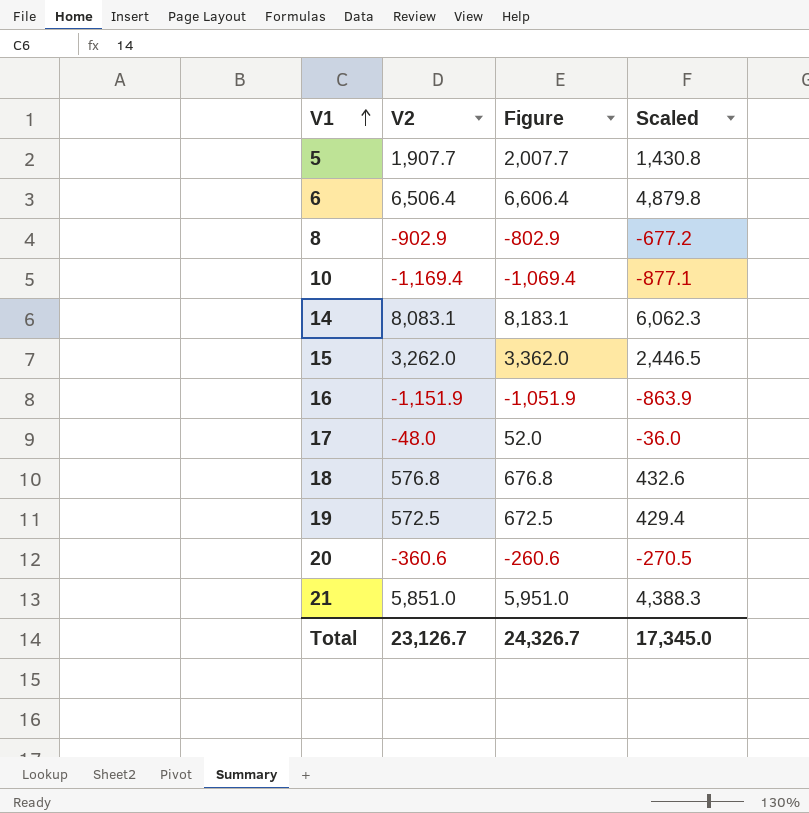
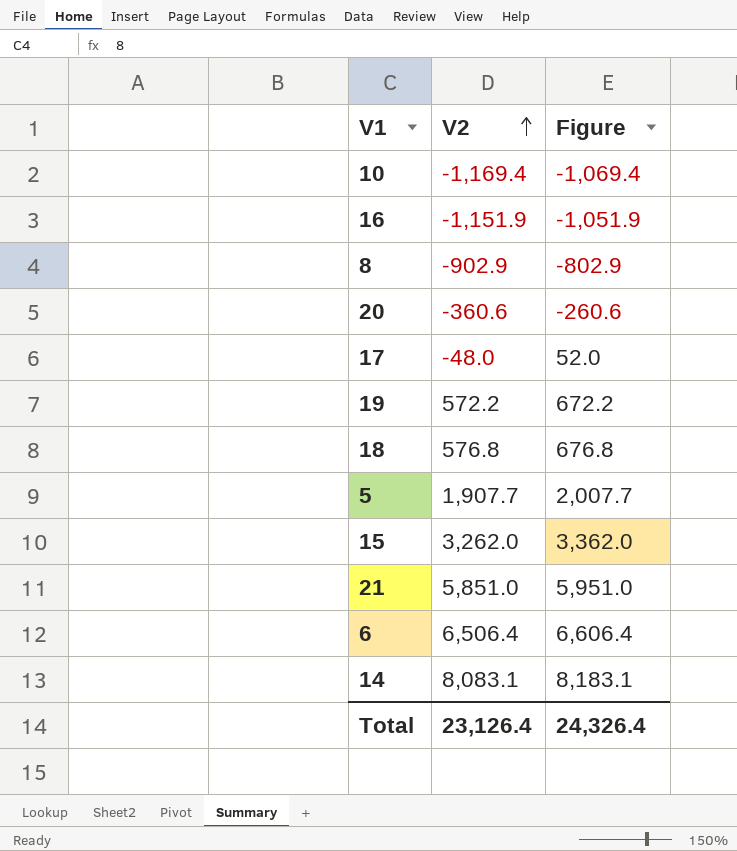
row order: V1 ascending -> V2 ascending
column Scaled | formula: [V2] * 0.75 -> none
19 | V2: 572.5 -> 572.2
19 | Figure: 672.5 -> 672.2
Total | V2: 23,126.7 -> 23,126.4
Total | Figure: 24,326.7 -> 24,326.4

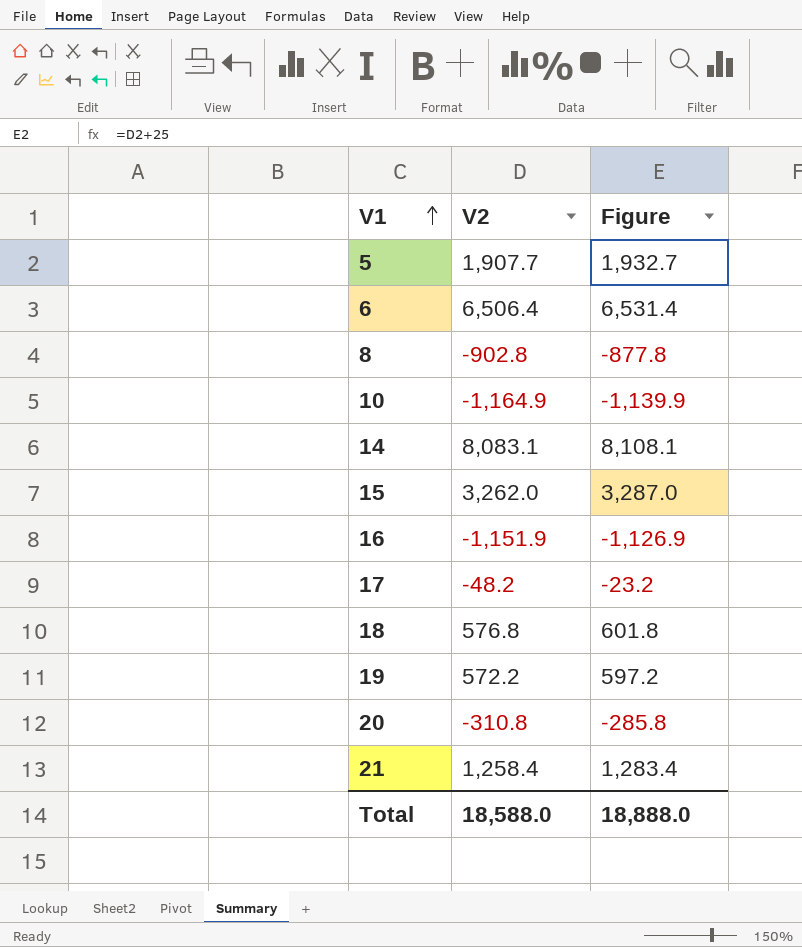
row order: V2 ascending -> V1 ascending
column Figure | formula: [V2] + 100 -> [V2] + 25
8 | V2: -902.9 -> -902.8
10 | V2: -1,169.4 -> -1,164.9
17 | V2: -48.0 -> -48.2
20 | V2: -360.6 -> -310.8
21 | V2: 5,851.0 -> 1,258.4
Total | V2: 23,126.4 -> 18,588.0
Total | Figure: 24,326.4 -> 18,888.0

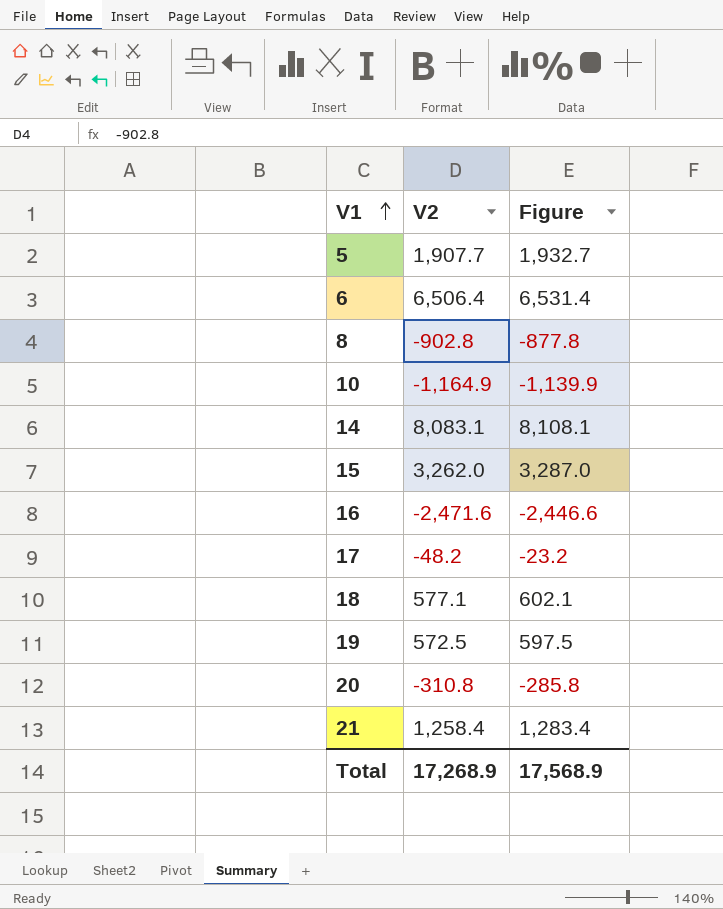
16 | V2: -1,151.9 -> -2,471.6
16 | Figure: -1,126.9 -> -2,446.6
18 | V2: 576.8 -> 577.1
18 | Figure: 601.8 -> 602.1
19 | V2: 572.2 -> 572.5
19 | Figure: 597.2 -> 597.5
Total | V2: 18,588.0 -> 17,268.9
Total | Figure: 18,888.0 -> 17,568.9

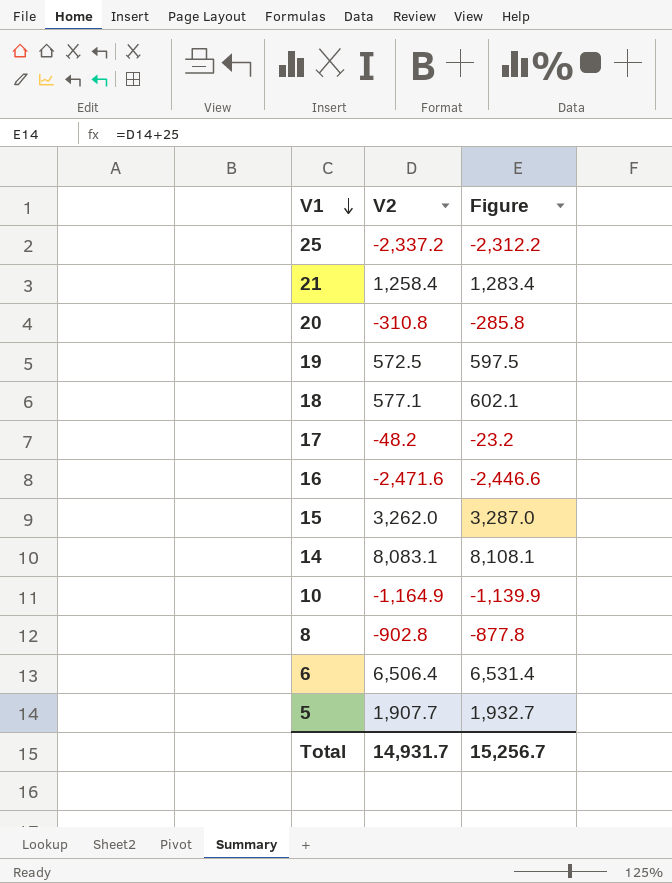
row order: V1 ascending -> V1 descending
row 25: none -> -2,337.2 | -2,312.2
Total | V2: 17,268.9 -> 14,931.7
Total | Figure: 17,568.9 -> 15,256.7

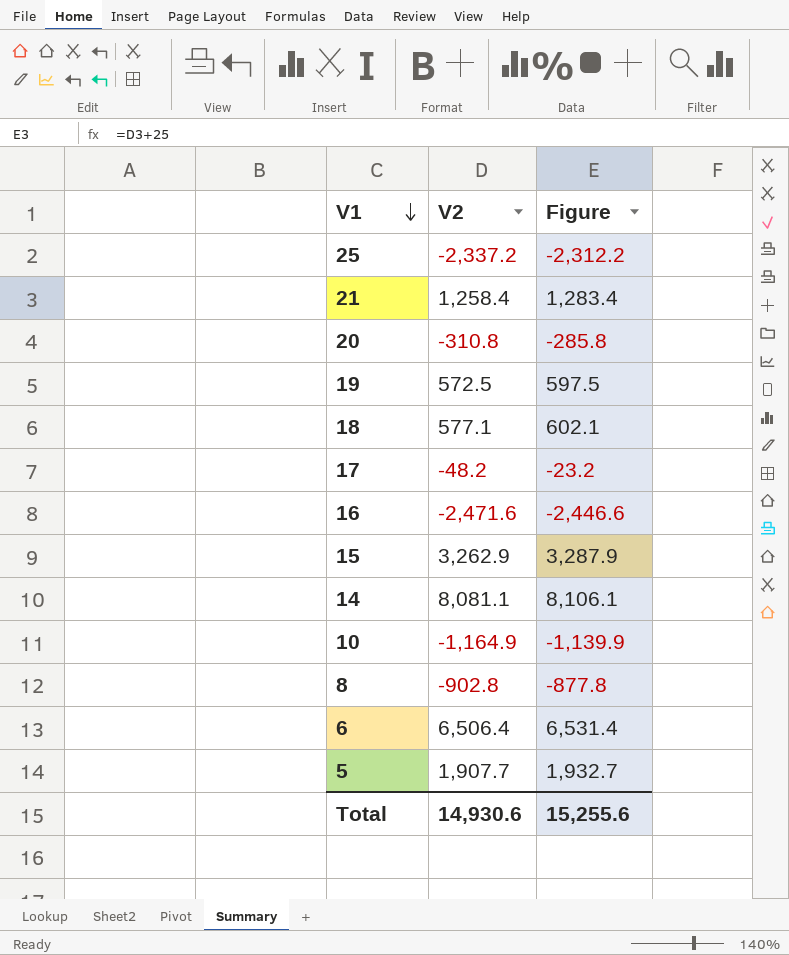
15 | V2: 3,262.0 -> 3,262.9
15 | Figure: 3,287.0 -> 3,287.9
14 | V2: 8,083.1 -> 8,081.1
14 | Figure: 8,108.1 -> 8,106.1
Total | V2: 14,931.7 -> 14,930.6
Total | Figure: 15,256.7 -> 15,255.6

